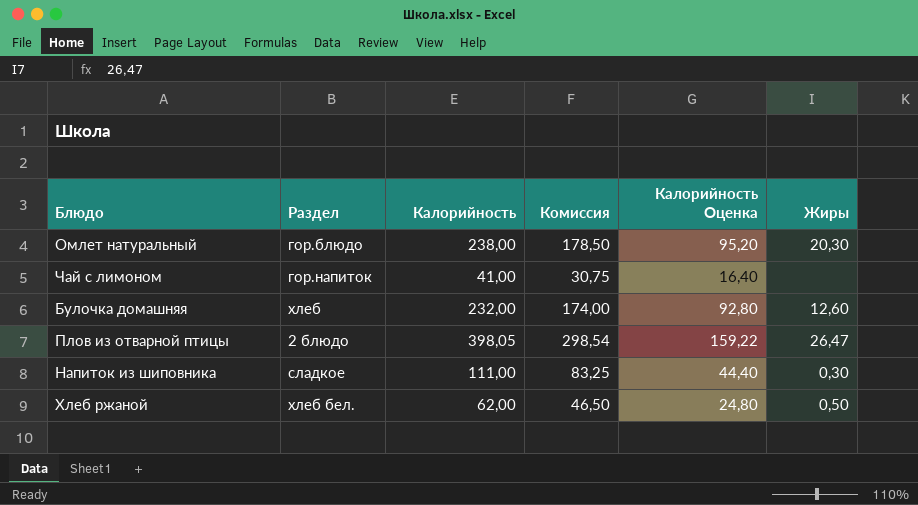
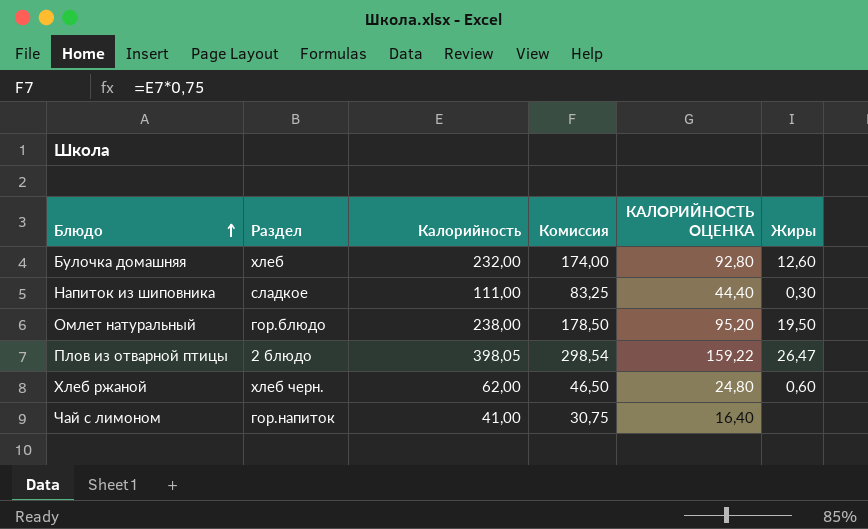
row order: none -> Блюдо ascending
column name: Калорийность Оценка -> КАЛОРИЙНОСТЬ ОЦЕНКА
Омлет натуральный | Жиры: 20,30 -> 19,50
Хлеб ржаной | Раздел: хлеб бел. -> хлеб черн.
Хлеб ржаной | Жиры: 0,50 -> 0,60

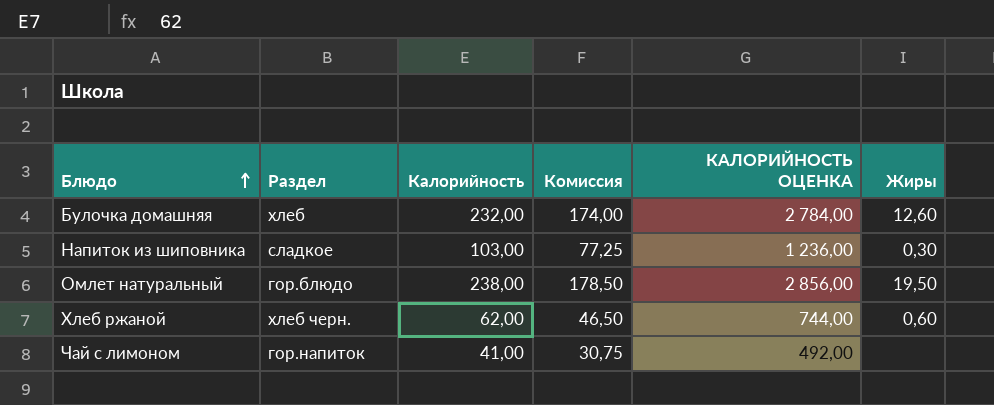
column КАЛОРИЙНОСТЬ ОЦЕНКА | formula: [Калорийность] * 0,4 -> [Калорийность] * 12
row Плов из отварной птицы: 2 блюдо | 398,05 | 298,54 | 159,22 | 26,47 -> none
Напиток из шиповника | Калорийность: 111,00 -> 103,00
Напиток из шиповника | Комиссия: 83,25 -> 77,25

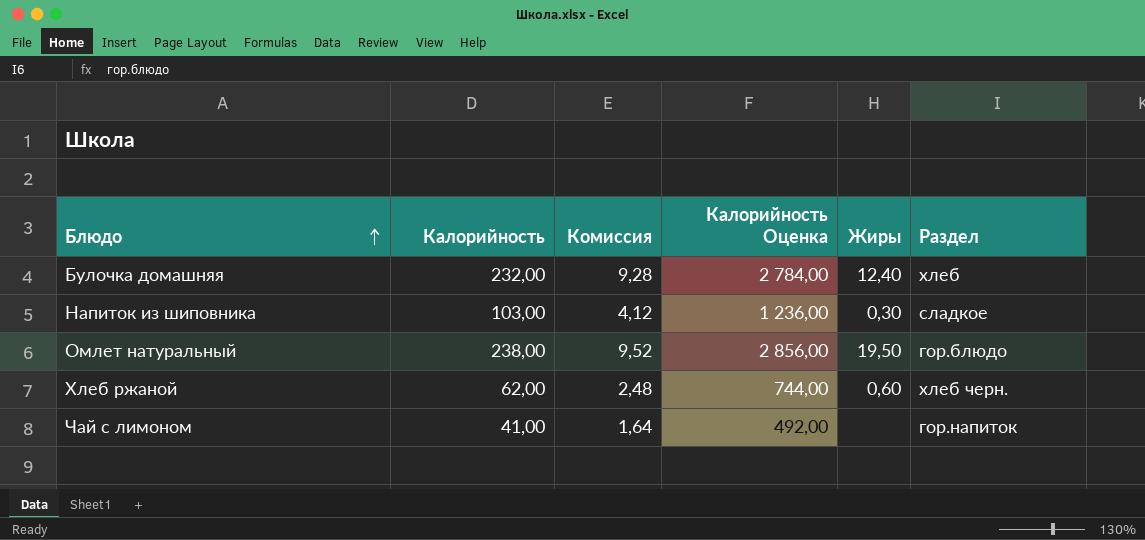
column Комиссия | formula: [Калорийность] * 0,75 -> [Калорийность] * 0,04
column name: КАЛОРИЙНОСТЬ ОЦЕНКА -> Калорийность Оценка
column Раздел | position: 2 -> 6
Булочка домашняя | Жиры: 12,60 -> 12,40

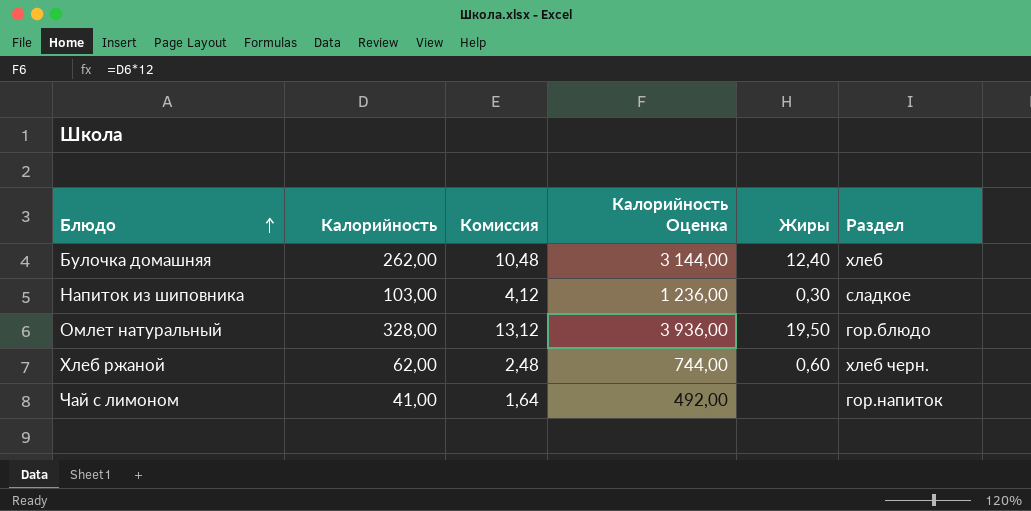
Булочка домашняя | Калорийность: 232,00 -> 262,00
Булочка домашняя | Комиссия: 9,28 -> 10,48
Булочка домашняя | Калорийность Оценка: 2 784,00 -> 3 144,00
Омлет натуральный | Калорийность: 238,00 -> 328,00
Омлет натуральный | Комиссия: 9,52 -> 13,12
Омлет натуральный | Калорийность Оценка: 2 856,00 -> 3 936,00

